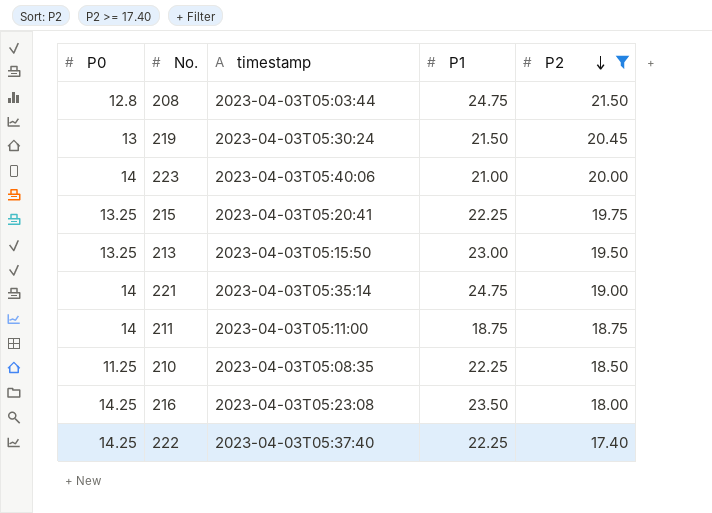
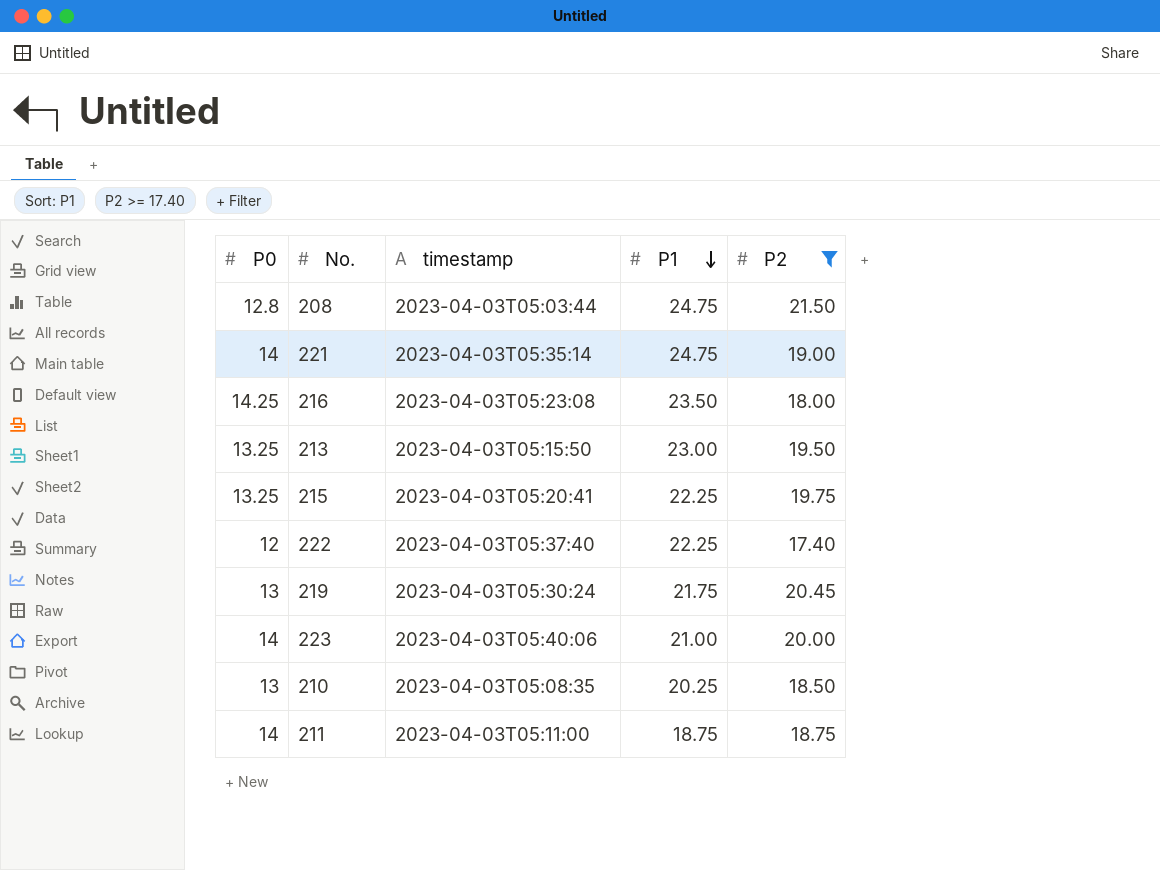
row order: P2 descending -> P1 descending
222 | P0: 14.25 -> 12
219 | P1: 21.50 -> 21.75
210 | P0: 11.25 -> 13
210 | P1: 22.25 -> 20.25

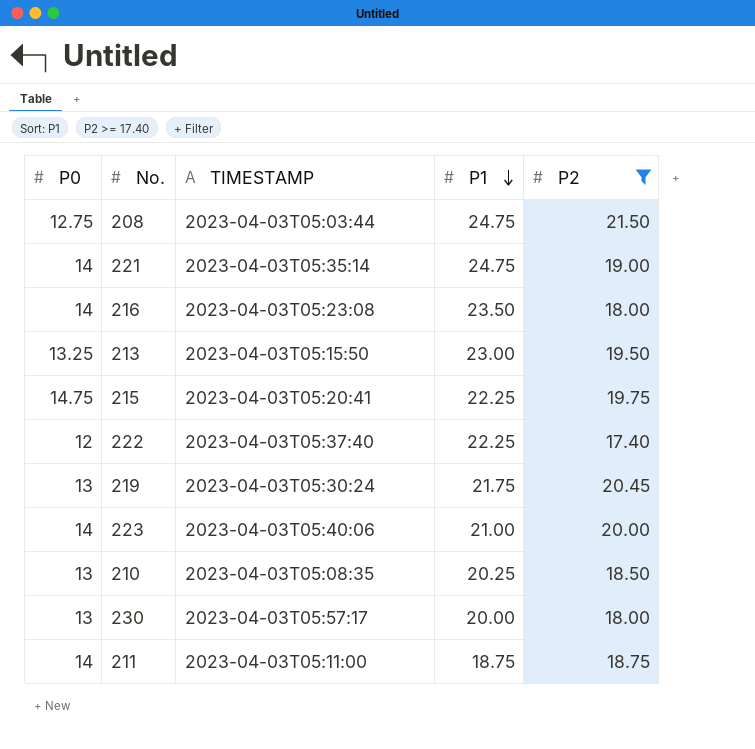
column name: timestamp -> TIMESTAMP
208 | P0: 12.8 -> 12.75
216 | P0: 14.25 -> 14
215 | P0: 13.25 -> 14.75
row 230: none -> 13 | 2023-04-03T05:57:17 | 20.00 | 18.00

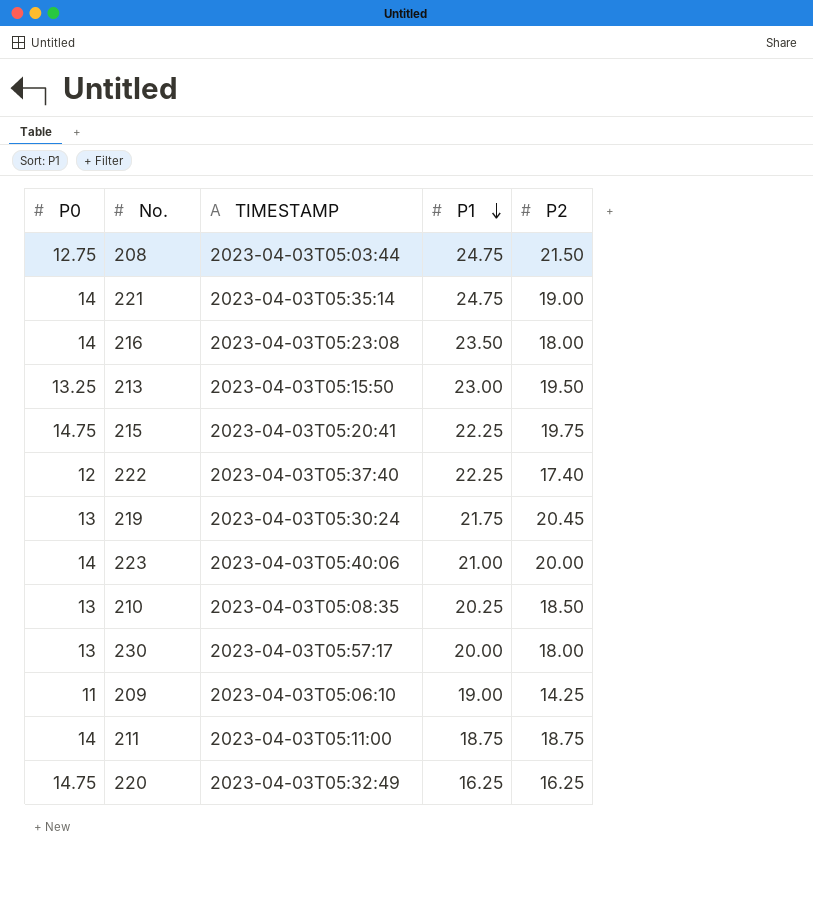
filter: P2 >= 17.40 -> none

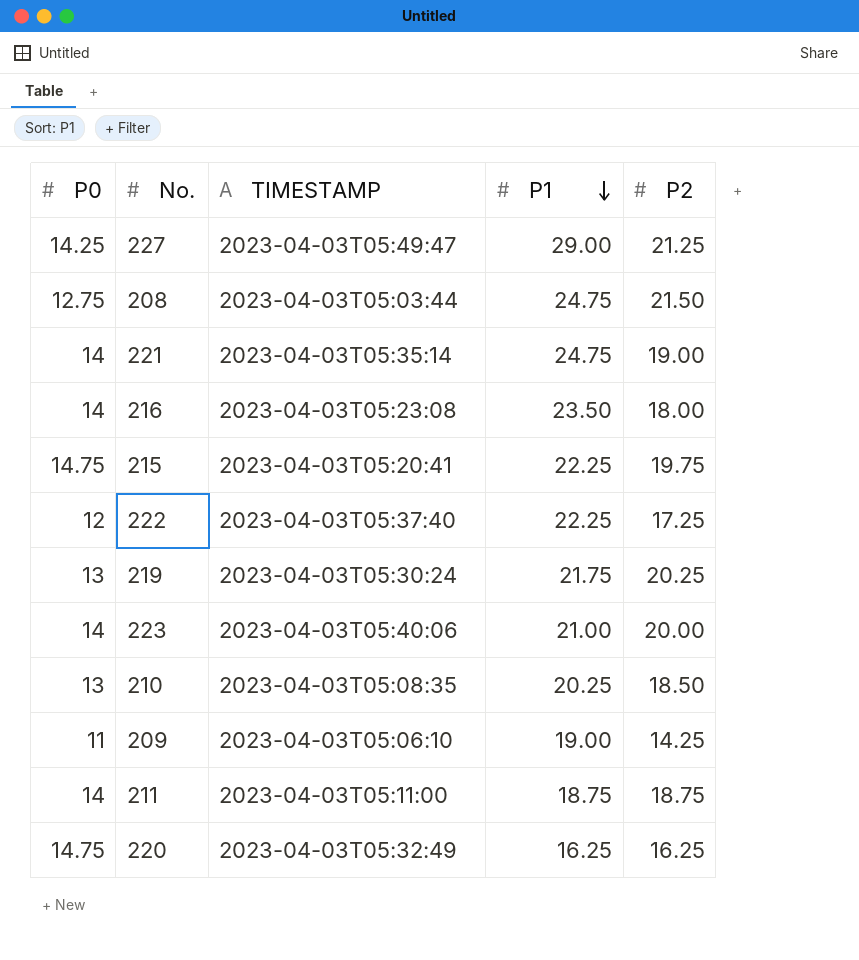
row 213: 13.25 | 2023-04-03T05:15:50 | 23.00 | 19.50 -> none
row 230: 13 | 2023-04-03T05:57:17 | 20.00 | 18.00 -> none
row 227: none -> 14.25 | 2023-04-03T05:49:47 | 29.00 | 21.25
222 | P2: 17.40 -> 17.25
219 | P2: 20.45 -> 20.25

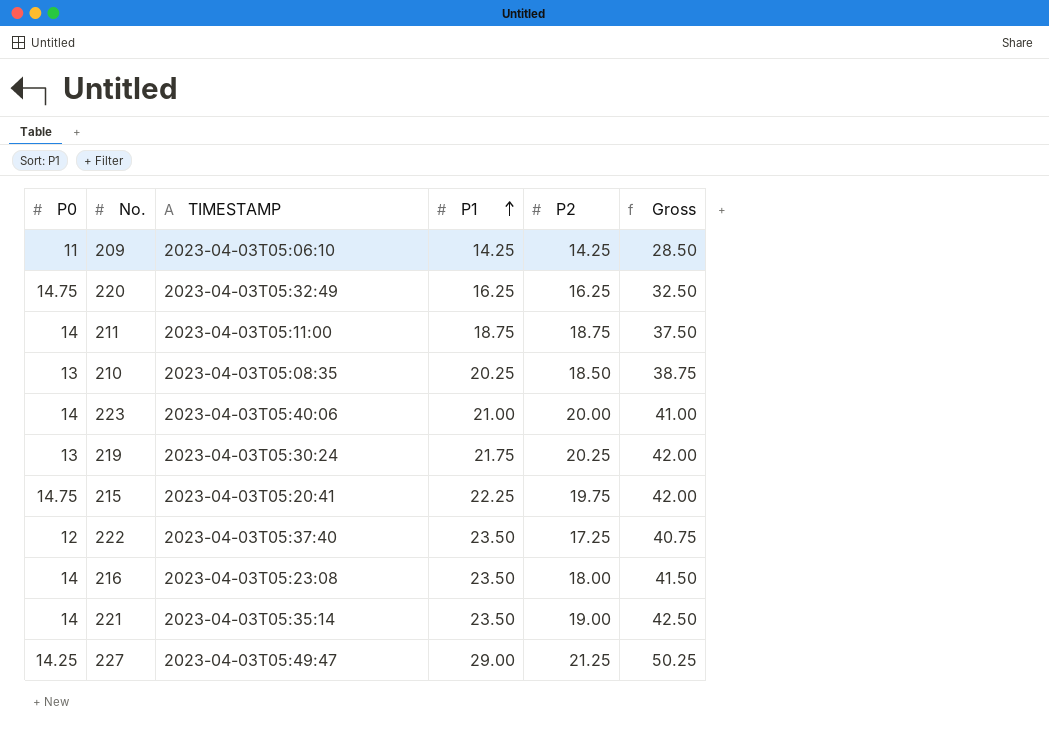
row order: P1 descending -> P1 ascending
column Gross | formula: none -> [P1] + [P2]
row 208: 12.75 | 2023-04-03T05:03:44 | 24.75 | 21.50 -> none
209 | P1: 19.00 -> 14.25
222 | P1: 22.25 -> 23.50
221 | P1: 24.75 -> 23.50

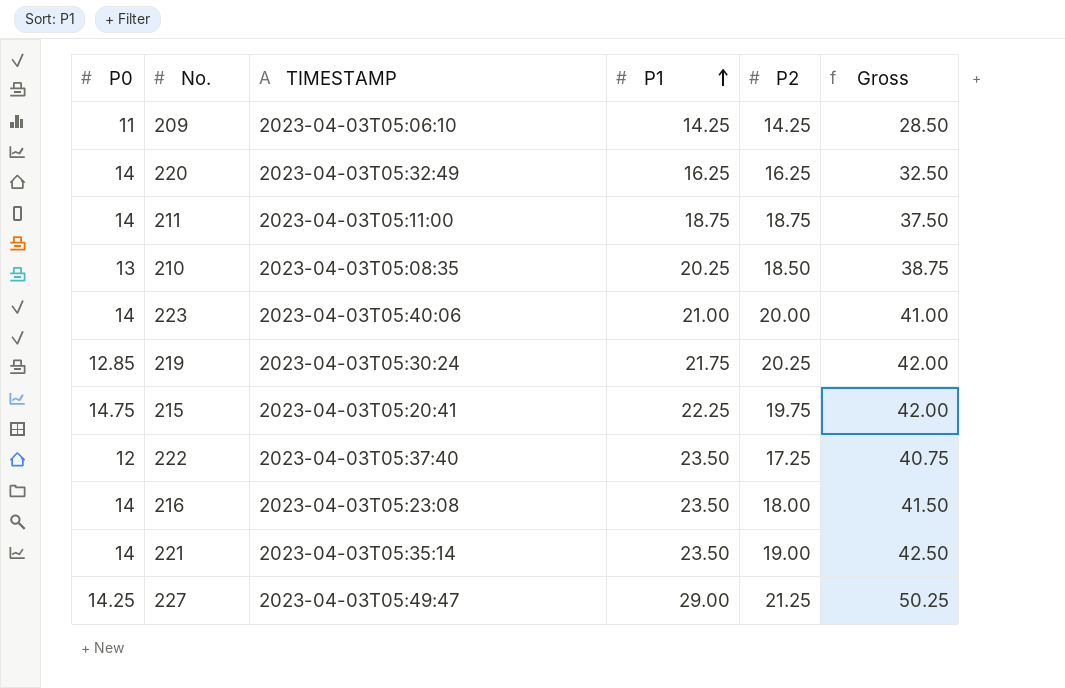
220 | P0: 14.75 -> 14
219 | P0: 13 -> 12.85

